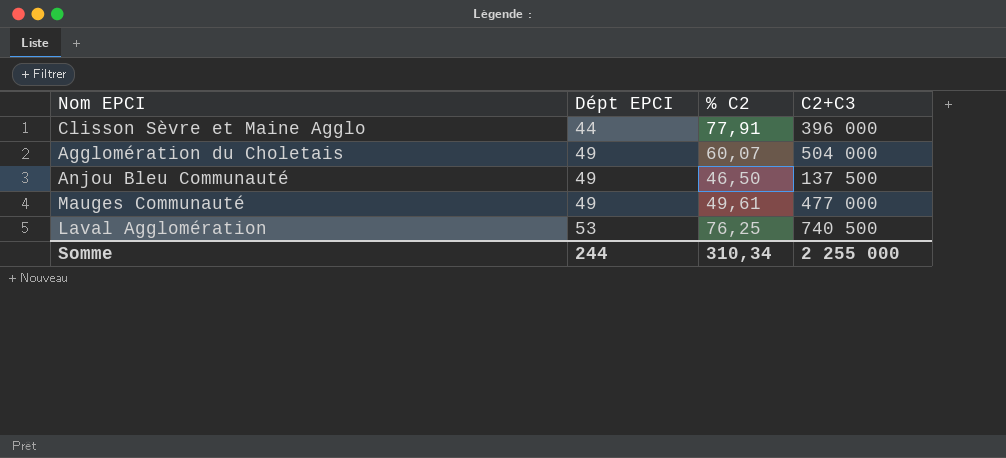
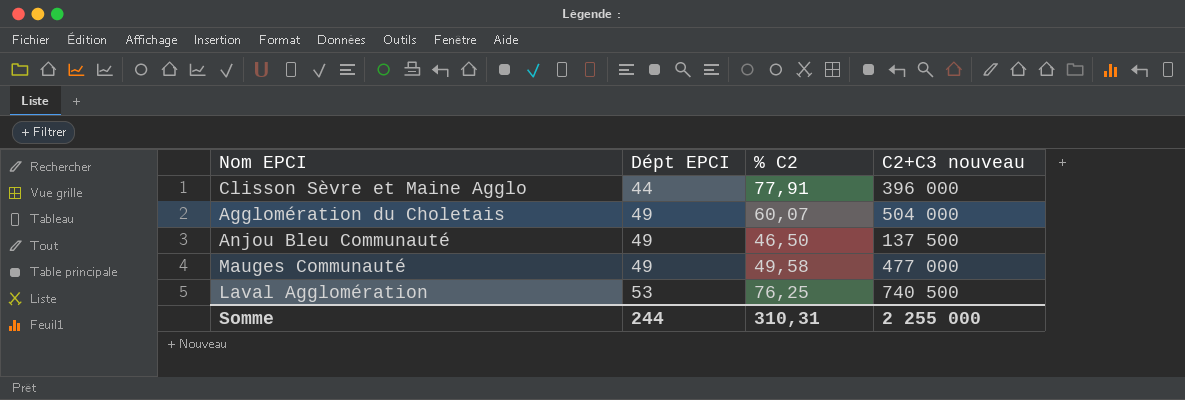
column name: C2+C3 -> C2+C3 nouveau
Mauges Communauté | % C2: 49,61 -> 49,58
Somme | % C2: 310,34 -> 310,31

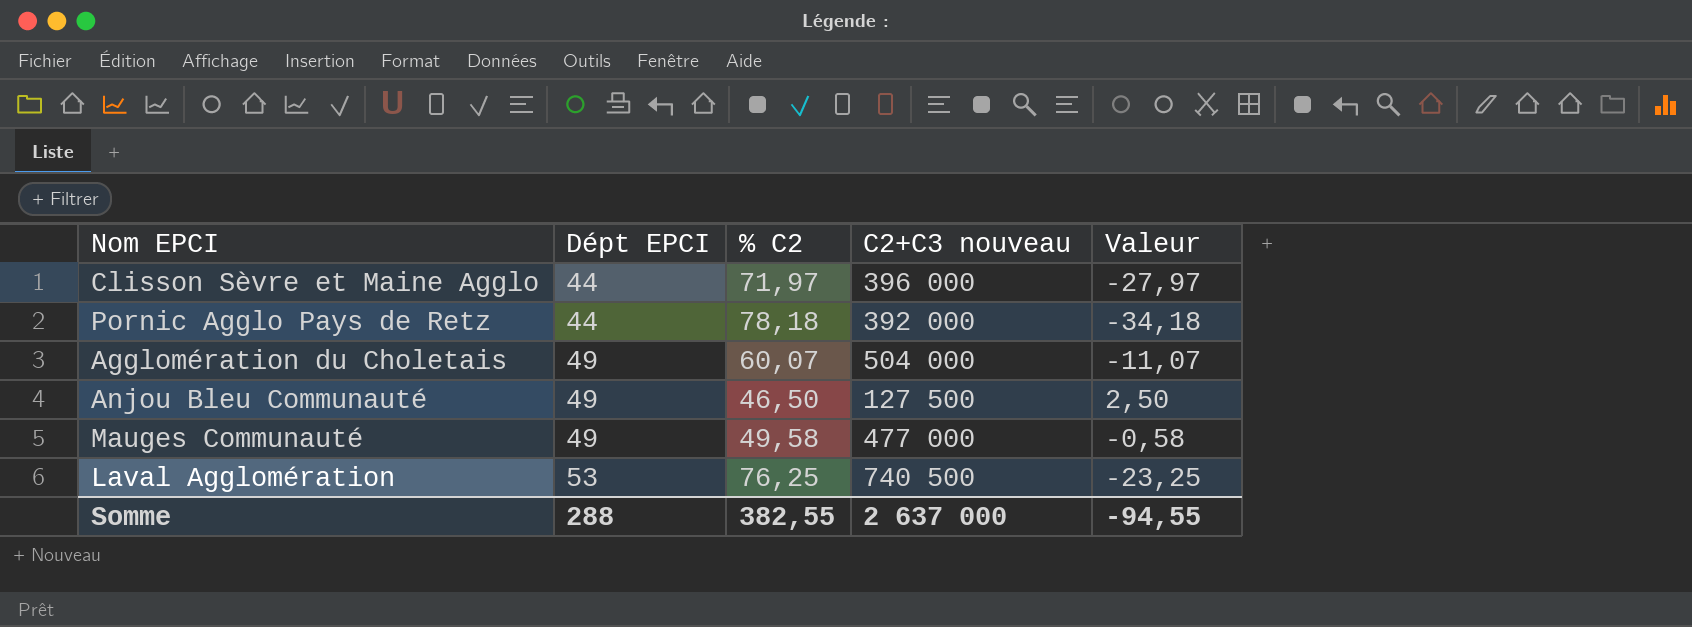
column Valeur | formula: none -> [Dépt EPCI] - [% C2]
Clisson Sèvre et Maine Agglo | % C2: 77,91 -> 71,97
row Pornic Agglo Pays de Retz: none -> 44 | 78,18 | 392 000 | -34,18
Anjou Bleu Communauté | C2+C3 nouveau: 137 500 -> 127 500
Somme | Dépt EPCI: 244 -> 288
Somme | % C2: 310,31 -> 382,55
Somme | C2+C3 nouveau: 2 255 000 -> 2 637 000

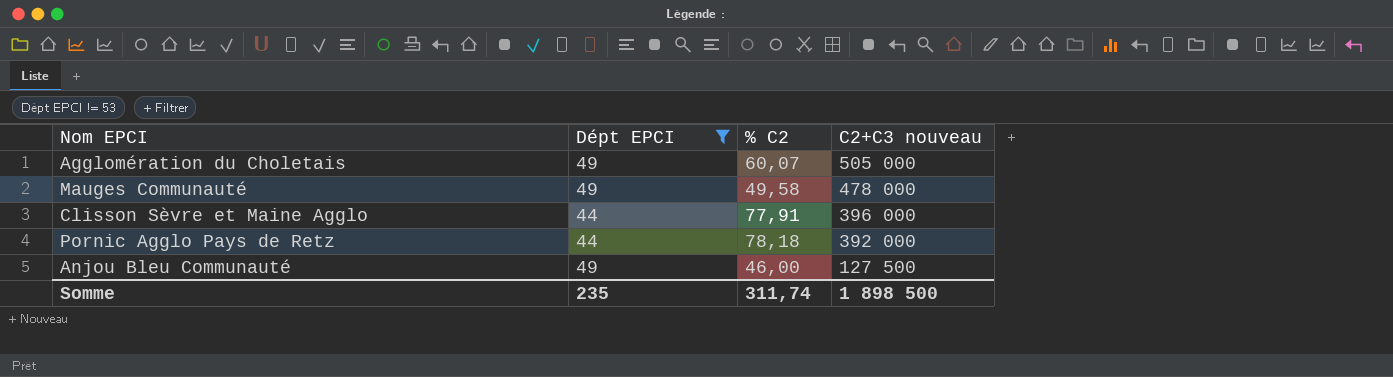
filter: none -> Dépt EPCI != 53
row order: Dépt EPCI ascending -> C2+C3 nouveau descending
column Valeur | formula: [Dépt EPCI] - [% C2] -> none
Agglomération du Choletais | C2+C3 nouveau: 504 000 -> 505 000
Mauges Communauté | C2+C3 nouveau: 477 000 -> 478 000
Clisson Sèvre et Maine Agglo | % C2: 71,97 -> 77,91
Anjou Bleu Communauté | % C2: 46,50 -> 46,00
Somme | Dépt EPCI: 288 -> 235
Somme | % C2: 382,55 -> 311,74
Somme | C2+C3 nouveau: 2 637 000 -> 1 898 500

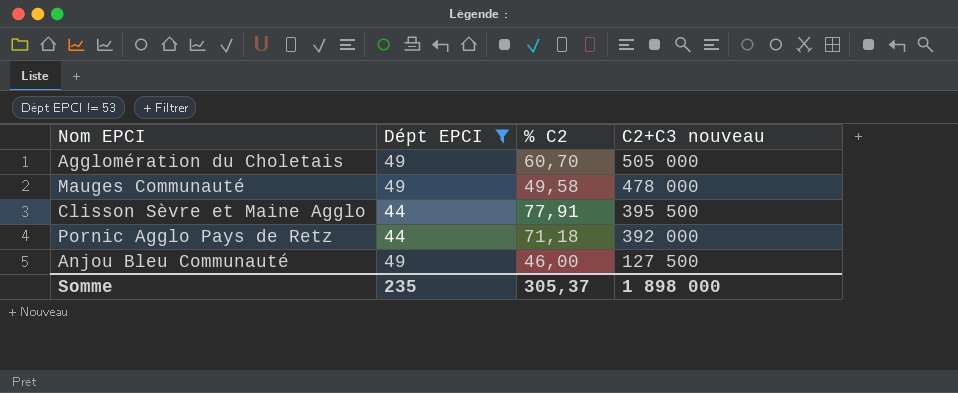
Agglomération du Choletais | % C2: 60,07 -> 60,70
Clisson Sèvre et Maine Agglo | C2+C3 nouveau: 396 000 -> 395 500
Pornic Agglo Pays de Retz | % C2: 78,18 -> 71,18
Somme | % C2: 311,74 -> 305,37
Somme | C2+C3 nouveau: 1 898 500 -> 1 898 000

